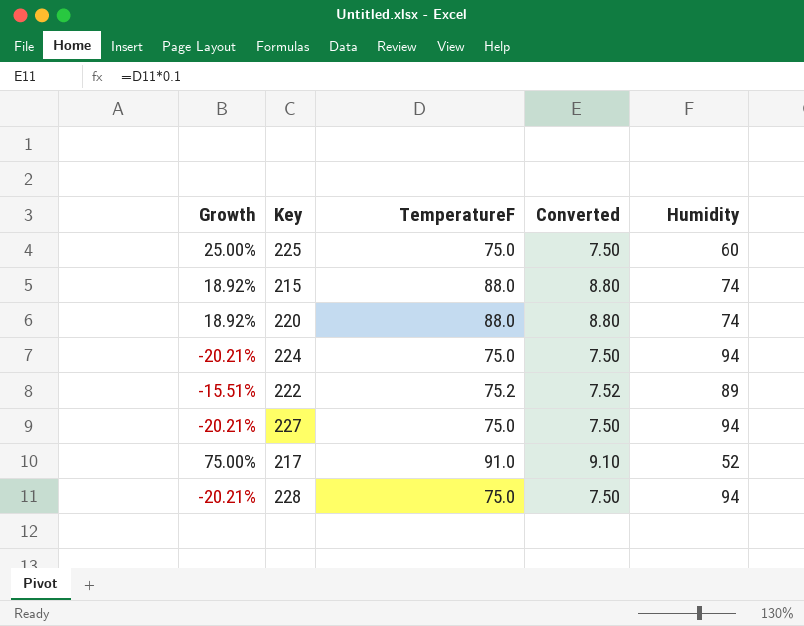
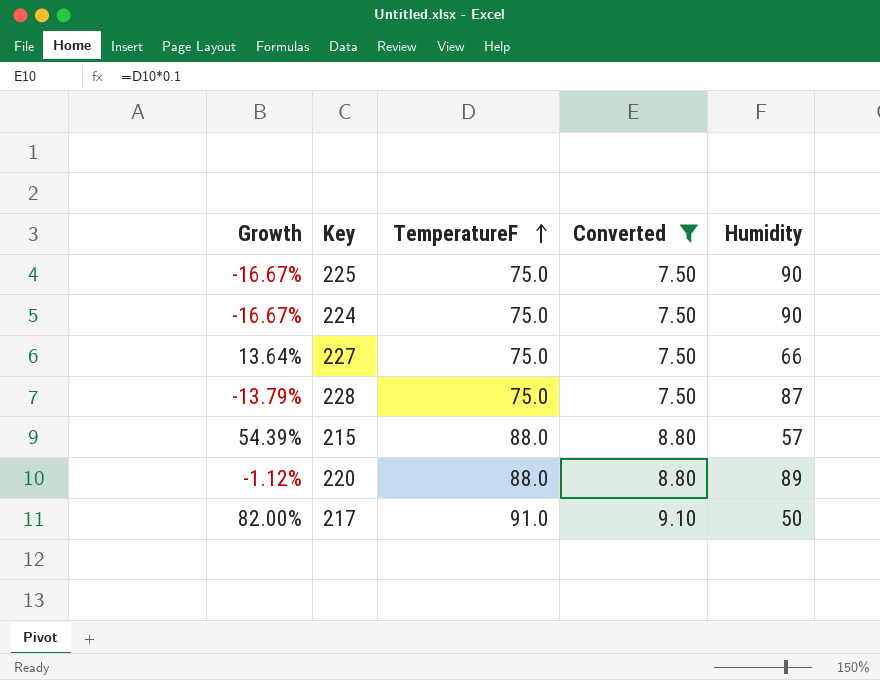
filter: none -> Converted != 7.52
row order: none -> TemperatureF ascending
225 | Growth: 25.00% -> -16.67%
225 | Humidity: 60 -> 90
224 | Growth: -20.21% -> -16.67%
224 | Humidity: 94 -> 90
227 | Growth: -20.21% -> 13.64%
227 | Humidity: 94 -> 66
228 | Growth: -20.21% -> -13.79%
228 | Humidity: 94 -> 87
215 | Growth: 18.92% -> 54.39%
215 | Humidity: 74 -> 57
220 | Growth: 18.92% -> -1.12%
220 | Humidity: 74 -> 89
217 | Growth: 75.00% -> 82.00%
217 | Humidity: 52 -> 50

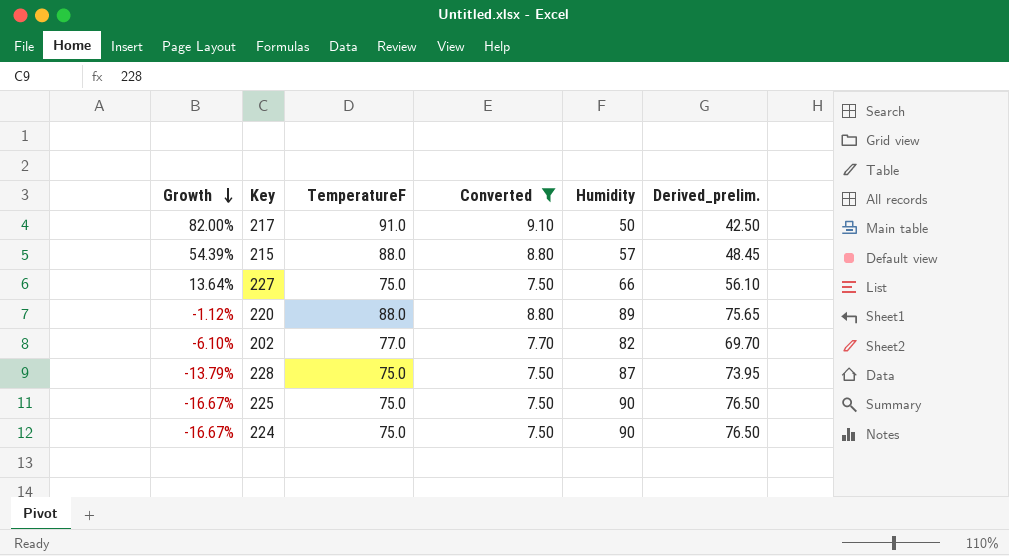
row order: TemperatureF ascending -> Growth descending
column Derived_prelim. | formula: none -> [Humidity] * 0.85
row 202: none -> -6.10% | 77.0 | 7.70 | 82 | 69.70

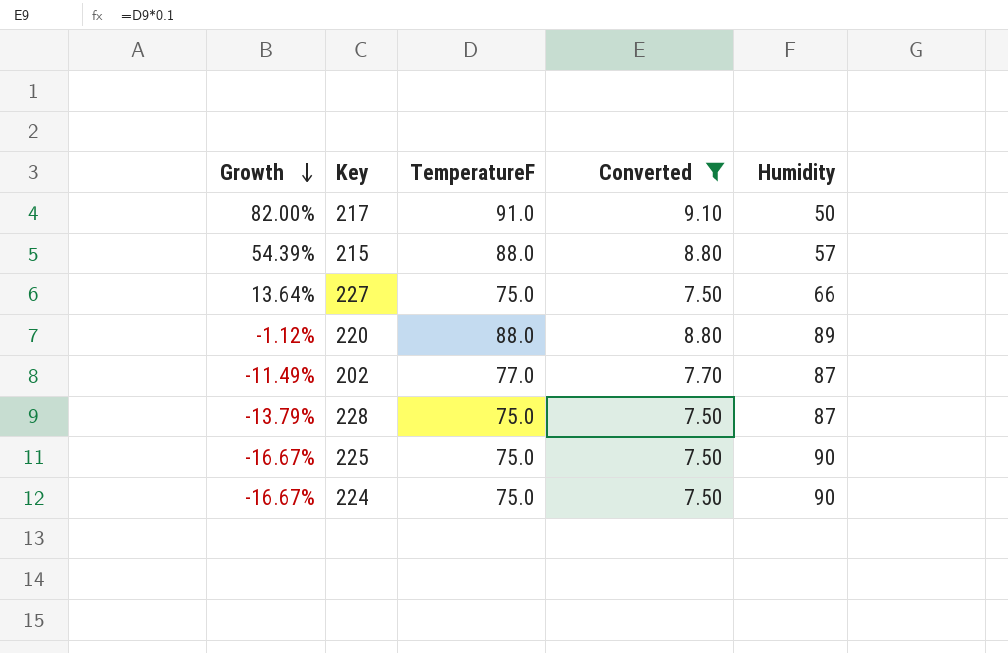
column Derived_prelim. | formula: [Humidity] * 0.85 -> none
202 | Growth: -6.10% -> -11.49%
202 | Humidity: 82 -> 87

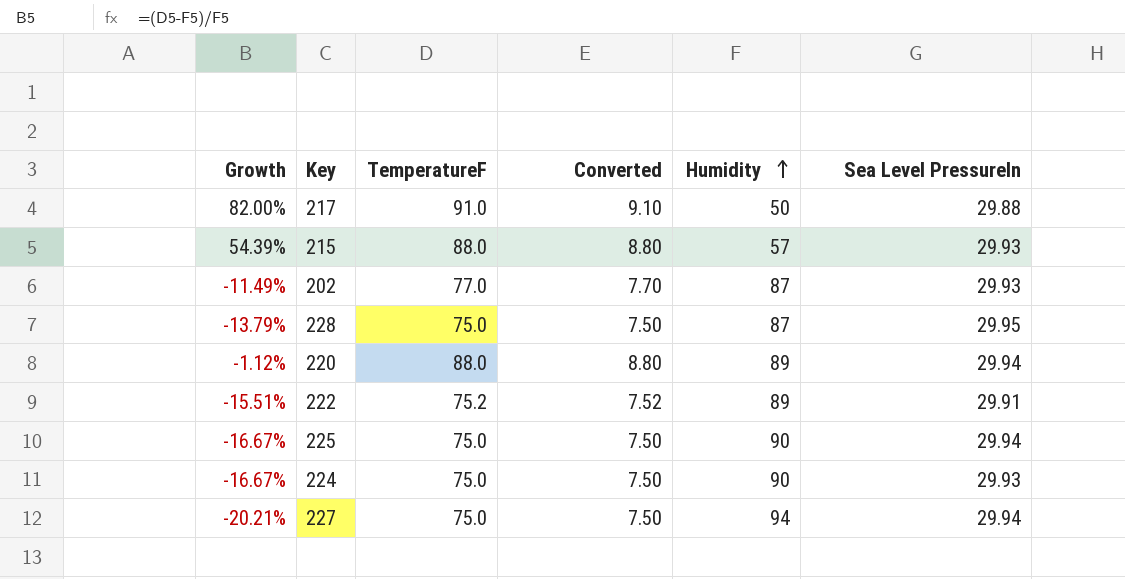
filter: Converted != 7.52 -> none
row order: Growth descending -> Humidity ascending
column Sea Level PressureIn | position: none -> 6
227 | Growth: 13.64% -> -20.21%
227 | Humidity: 66 -> 94

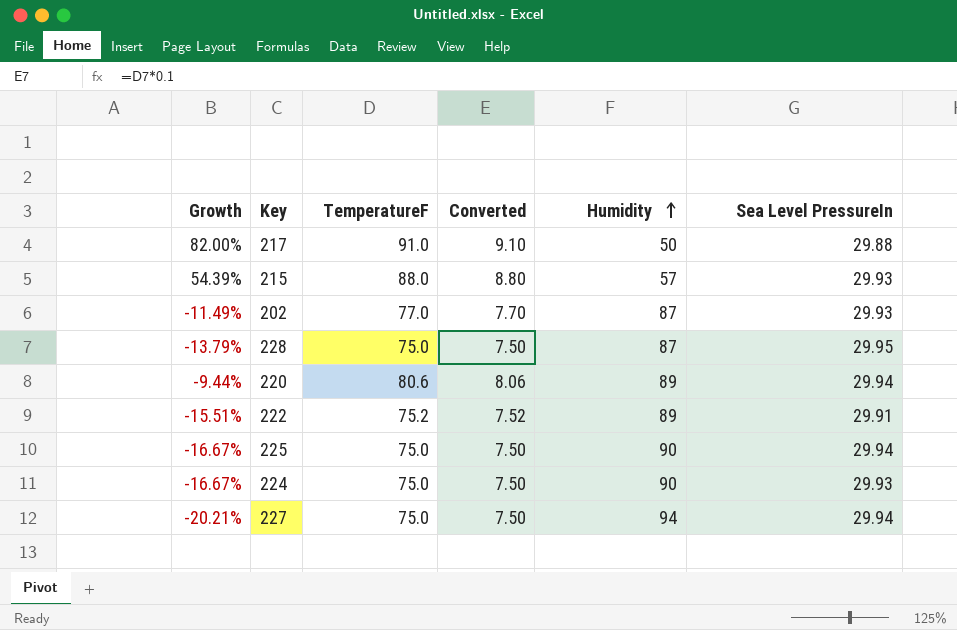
220 | Growth: -1.12% -> -9.44%
220 | TemperatureF: 88.0 -> 80.6
220 | Converted: 8.80 -> 8.06

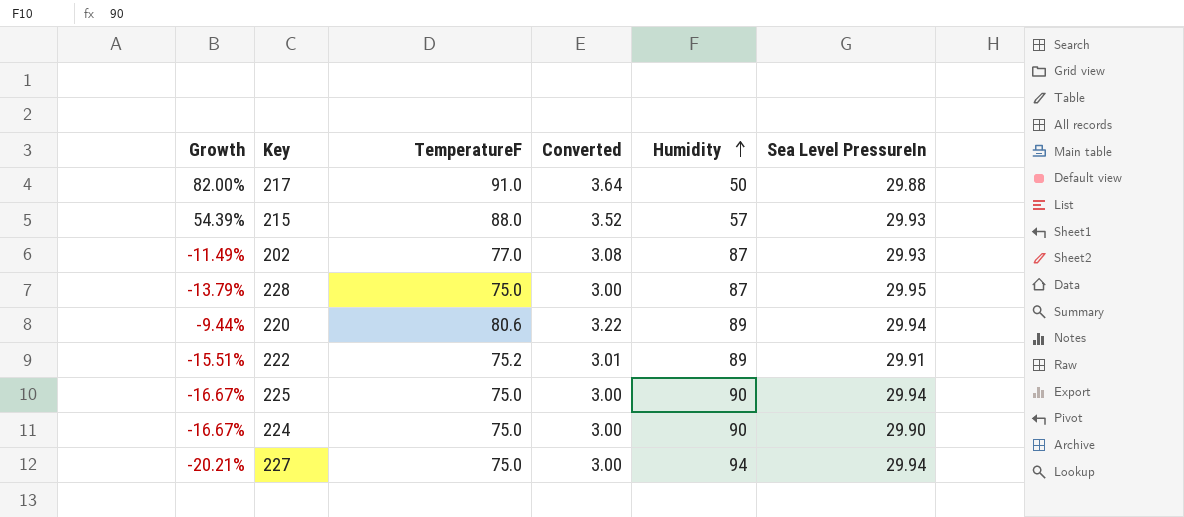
column Converted | formula: [TemperatureF] * 0.1 -> [TemperatureF] * 0.04
224 | Sea Level PressureIn: 29.93 -> 29.90

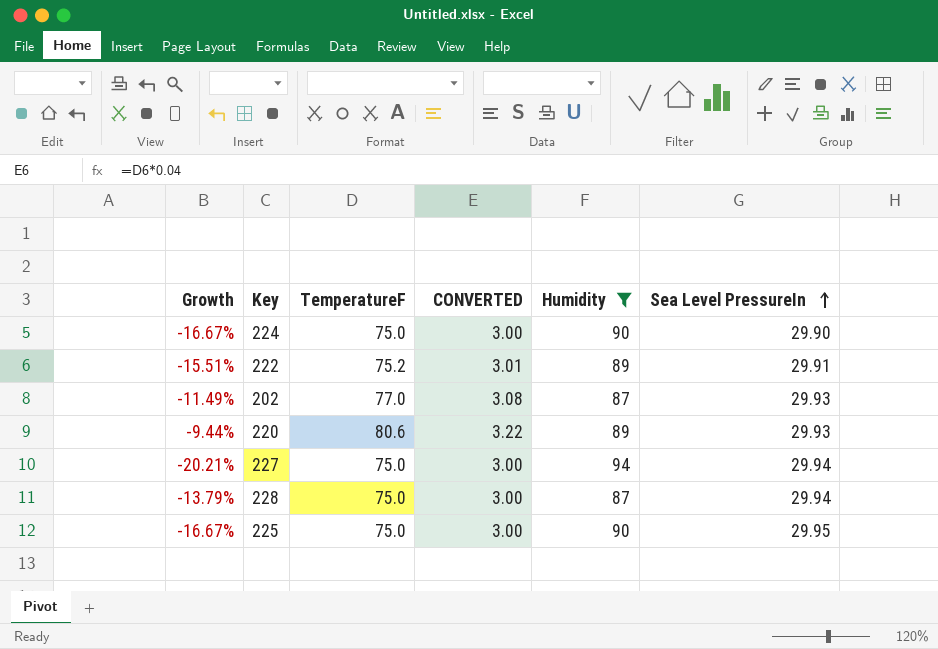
filter: none -> Humidity >= 87
row order: Humidity ascending -> Sea Level PressureIn ascending
column name: Converted -> CONVERTED
220 | Sea Level PressureIn: 29.94 -> 29.93
228 | Sea Level PressureIn: 29.95 -> 29.94
225 | Sea Level PressureIn: 29.94 -> 29.95

